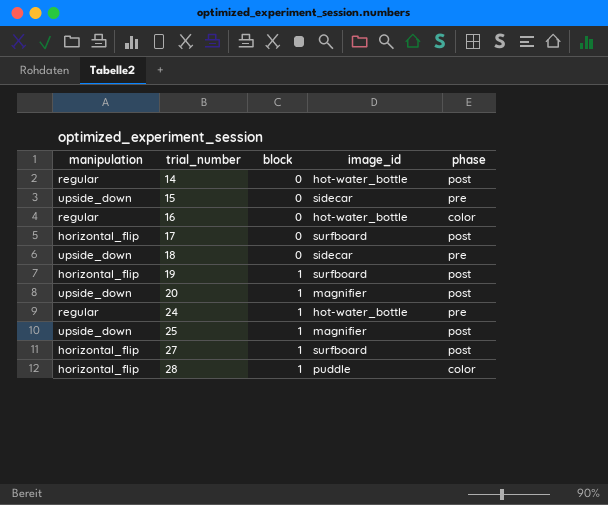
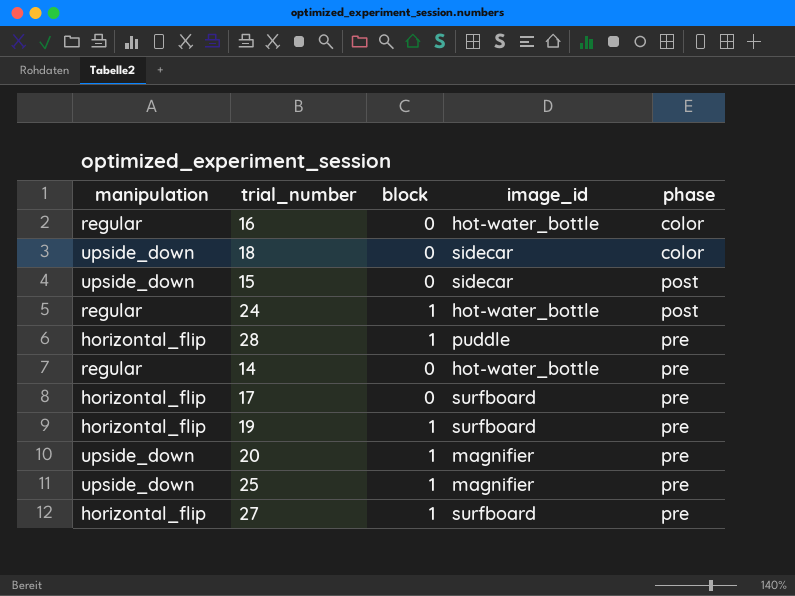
row order: trial_number ascending -> phase ascending
18 | phase: pre -> color
15 | phase: pre -> post
24 | phase: pre -> post
28 | phase: color -> pre
14 | phase: post -> pre
17 | phase: post -> pre
19 | phase: post -> pre
20 | phase: post -> pre
25 | phase: post -> pre
27 | phase: post -> pre

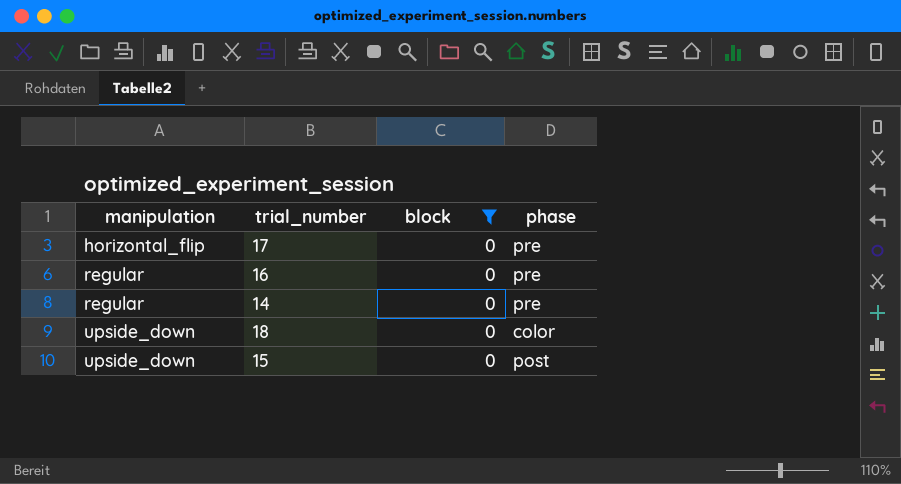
filter: none -> block = 0
row order: phase ascending -> manipulation ascending
column image_id | position: 4 -> none
16 | phase: color -> pre

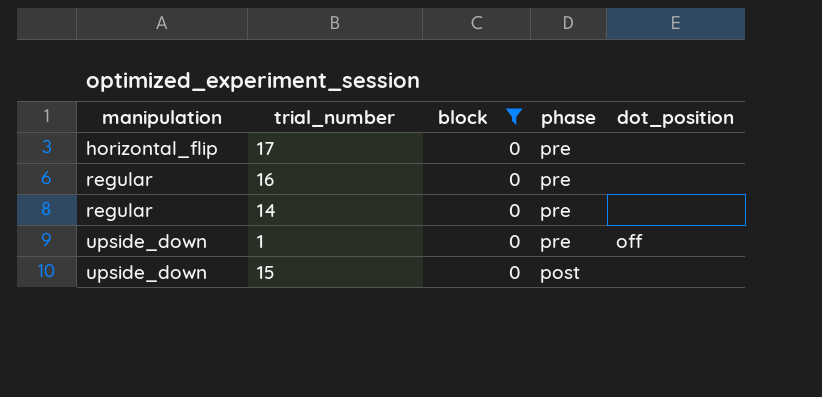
column dot_position | position: none -> 5
row 18: upside_down | 0 | color -> none
row 1: none -> upside_down | 0 | pre | off

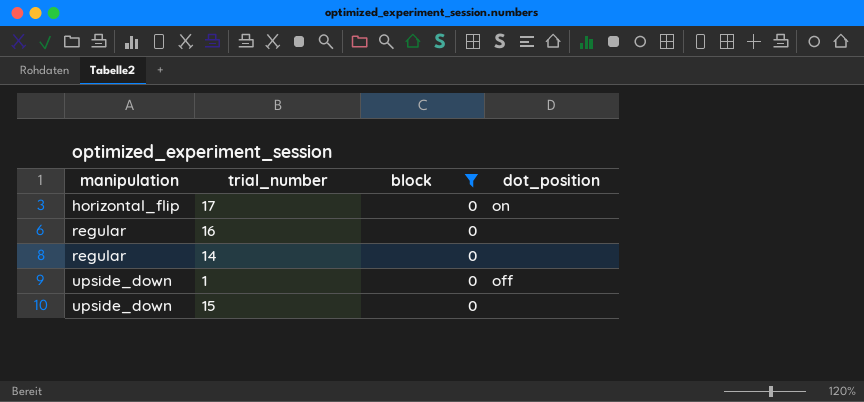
column phase | position: 4 -> none
17 | dot_position: none -> on

